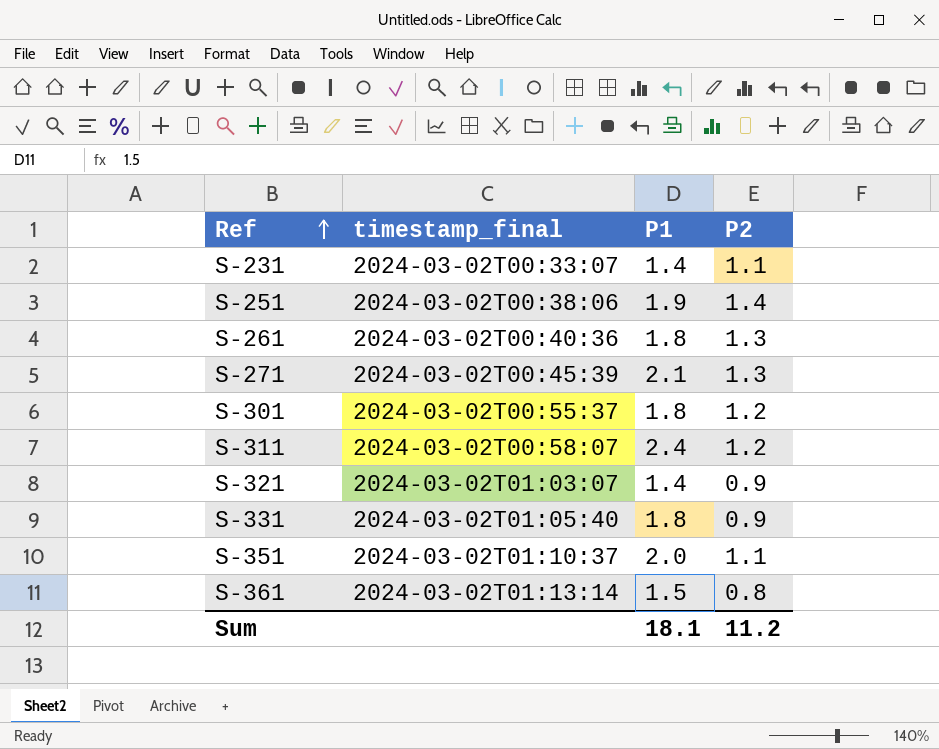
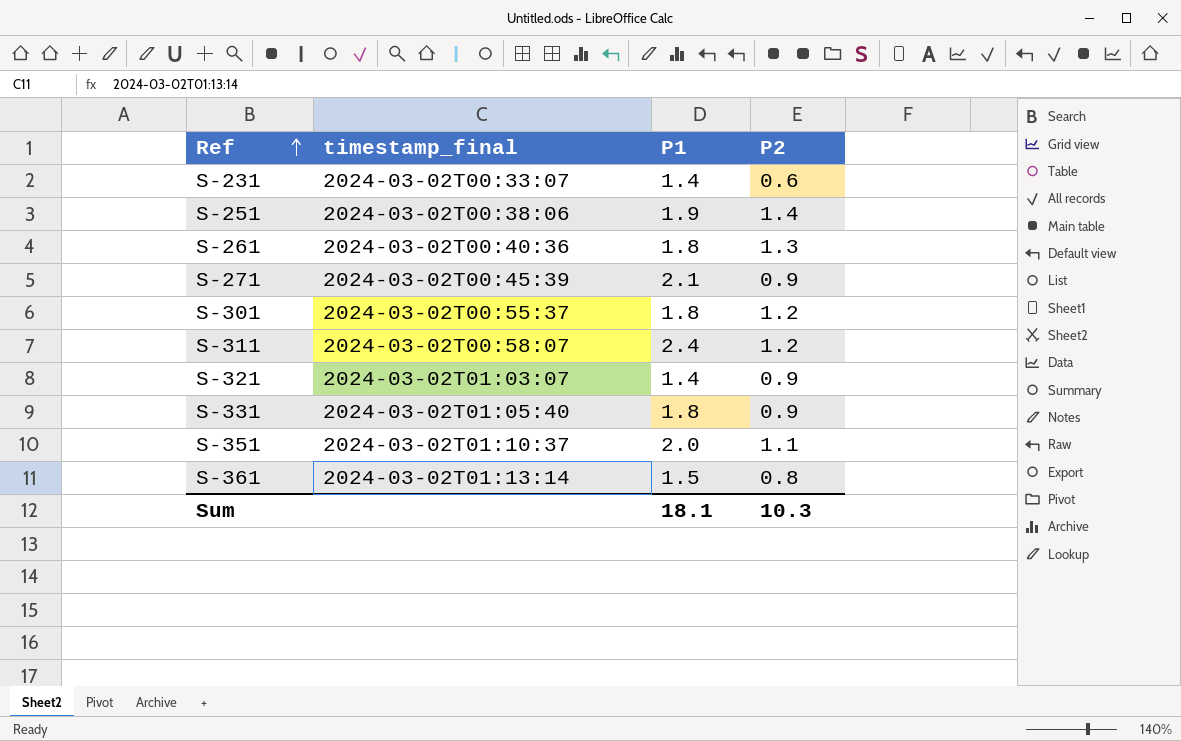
S-231 | P2: 1.1 -> 0.6
S-271 | P2: 1.3 -> 0.9
Sum | P2: 11.2 -> 10.3

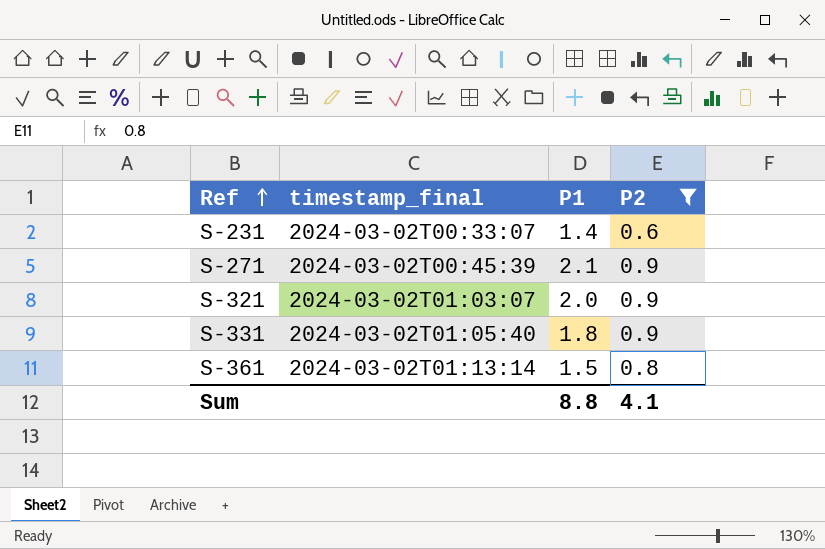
filter: none -> P2 <= 0.9
S-321 | P1: 1.4 -> 2.0
Sum | P1: 18.1 -> 8.8
Sum | P2: 10.3 -> 4.1

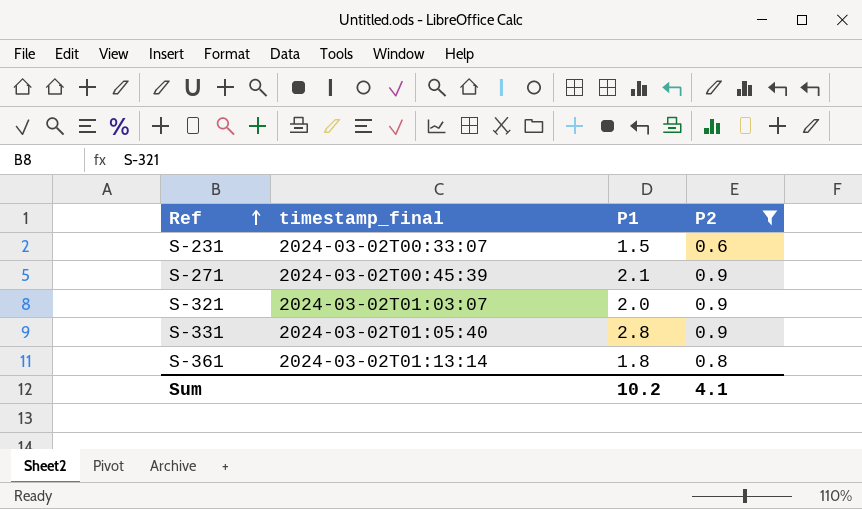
S-231 | P1: 1.4 -> 1.5
S-331 | P1: 1.8 -> 2.8
S-361 | P1: 1.5 -> 1.8
Sum | P1: 8.8 -> 10.2

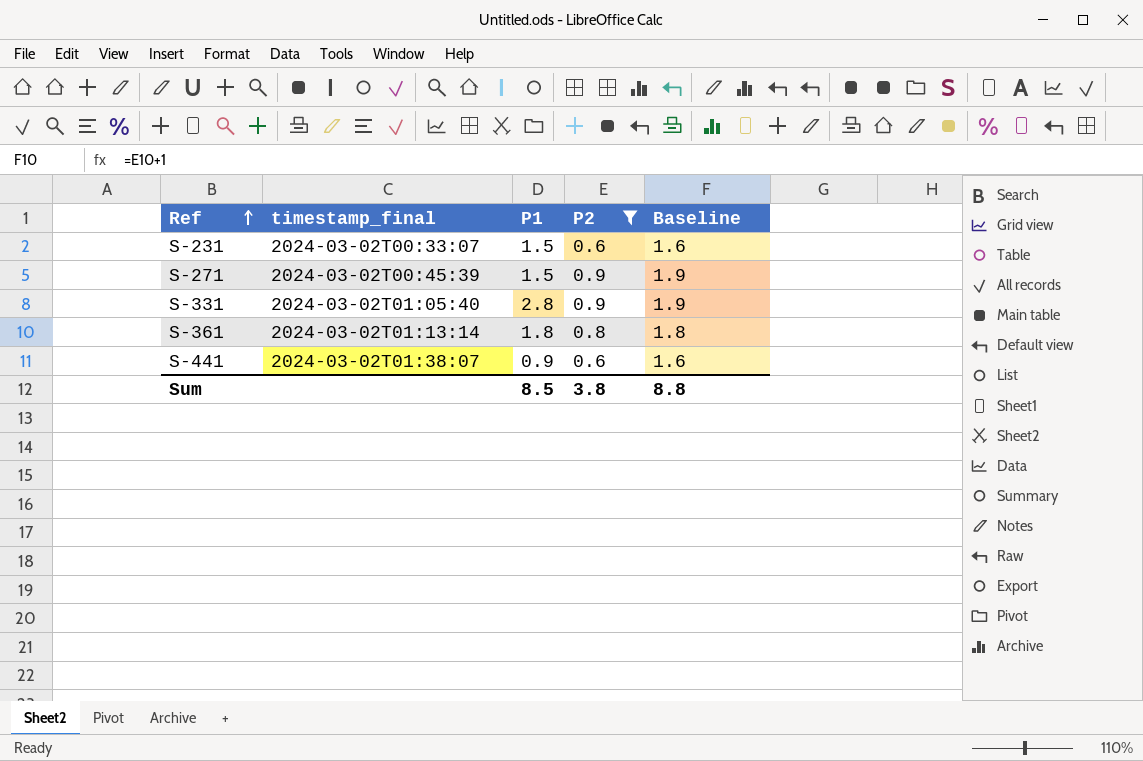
column Baseline | formula: none -> [P2] + 1
row S-321: 2024-03-02T01:03:07 | 2.0 | 0.9 -> none
S-271 | P1: 2.1 -> 1.5
row S-441: none -> 2024-03-02T01:38:07 | 0.9 | 0.6 | 1.6
Sum | P1: 10.2 -> 8.5
Sum | P2: 4.1 -> 3.8

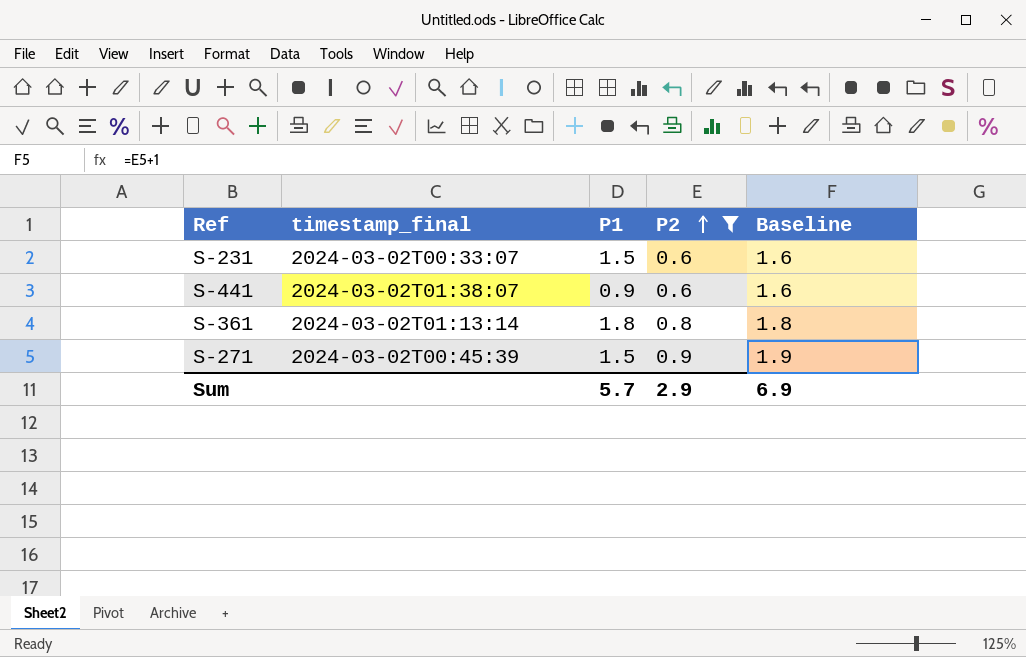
row order: Ref ascending -> P2 ascending
row S-331: 2024-03-02T01:05:40 | 2.8 | 0.9 | 1.9 -> none
Sum | P1: 8.5 -> 5.7
Sum | P2: 3.8 -> 2.9
Sum | Baseline: 8.8 -> 6.9

